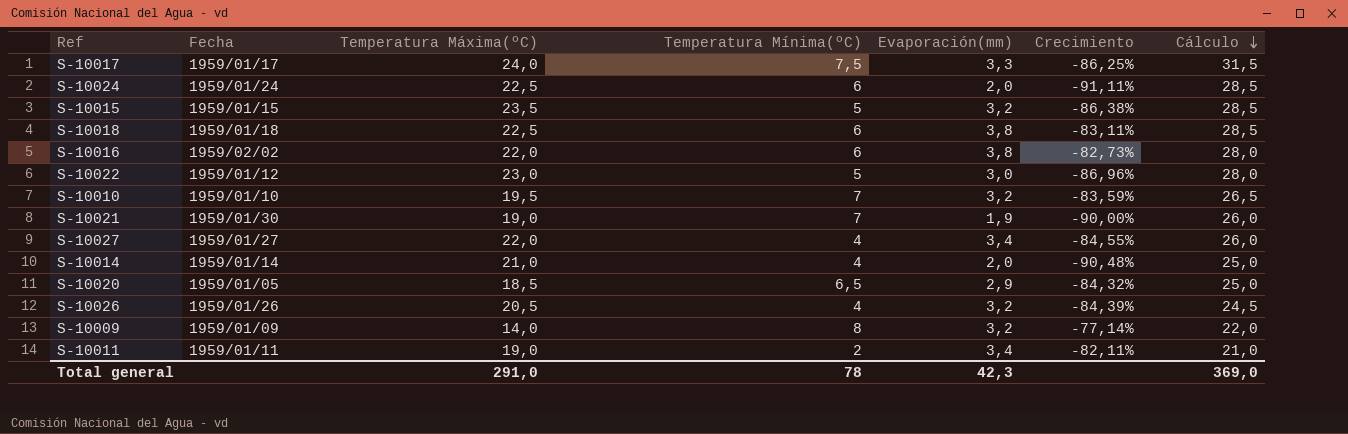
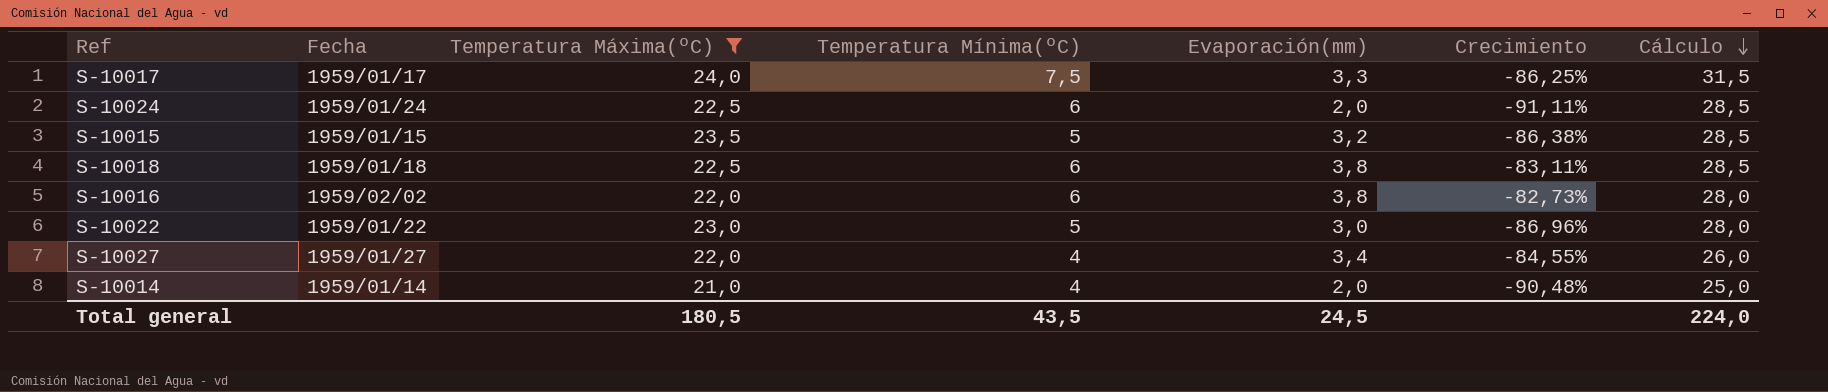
filter: none -> Temperatura Máxima(ºC) >= 21,0
S-10022 | Fecha: 1959/01/12 -> 1959/01/22
Total general | Temperatura Máxima(ºC): 291,0 -> 180,5
Total general | Temperatura Mínima(ºC): 78 -> 43,5
Total general | Evaporación(mm): 42,3 -> 24,5
Total general | Cálculo: 369,0 -> 224,0

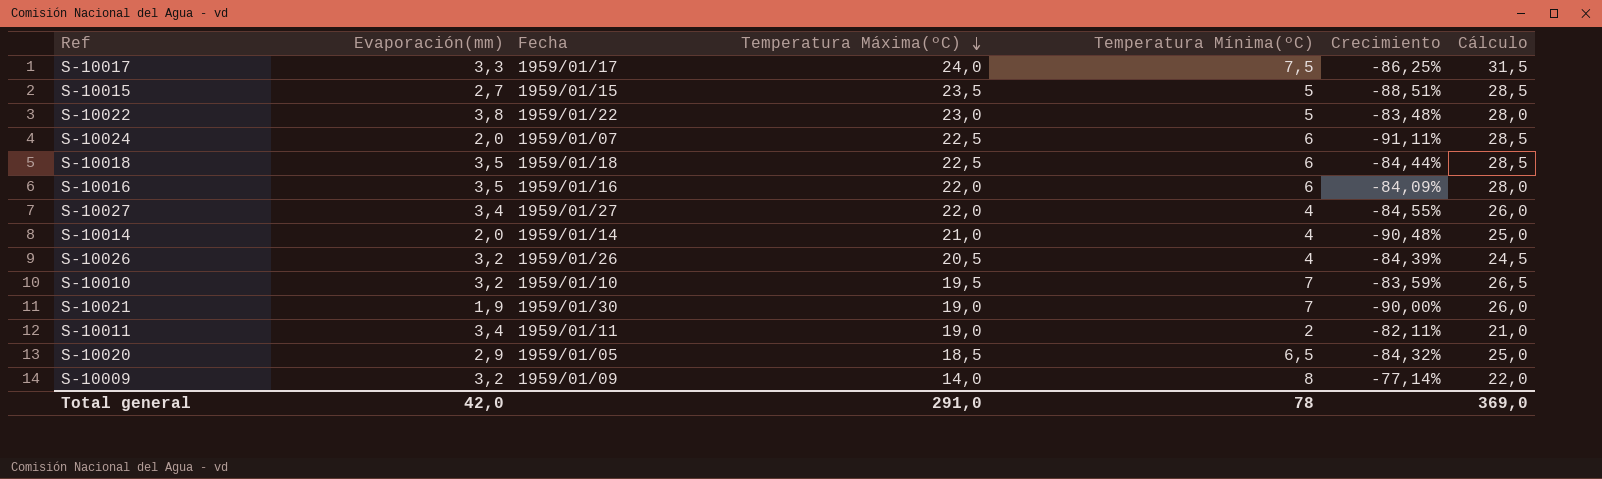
filter: Temperatura Máxima(ºC) >= 21,0 -> none
row order: Cálculo descending -> Temperatura Máxima(ºC) descending
column Evaporación(mm) | position: 5 -> 2
S-10015 | Evaporación(mm): 3,2 -> 2,7
S-10015 | Crecimiento: -86,38% -> -88,51%
S-10022 | Evaporación(mm): 3,0 -> 3,8
S-10022 | Crecimiento: -86,96% -> -83,48%
S-10024 | Fecha: 1959/01/24 -> 1959/01/07
S-10018 | Evaporación(mm): 3,8 -> 3,5
S-10018 | Crecimiento: -83,11% -> -84,44%
S-10016 | Evaporación(mm): 3,8 -> 3,5
S-10016 | Fecha: 1959/02/02 -> 1959/01/16
S-10016 | Crecimiento: -82,73% -> -84,09%
Total general | Evaporación(mm): 24,5 -> 42,0
Total general | Temperatura Máxima(ºC): 180,5 -> 291,0
Total general | Temperatura Mínima(ºC): 43,5 -> 78
Total general | Cálculo: 224,0 -> 369,0

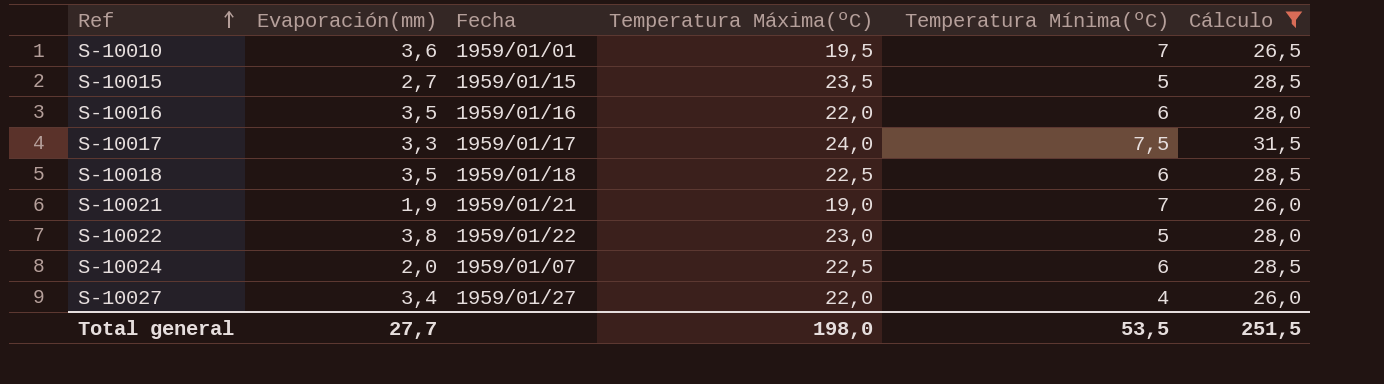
filter: none -> Cálculo >= 26,0
row order: Temperatura Máxima(ºC) descending -> Ref ascending
column Crecimiento | formula: ([Evaporación(mm)] - [Temperatura Máxima(ºC)]) / [Temperatura Máxima(ºC)] -> none
S-10010 | Evaporación(mm): 3,2 -> 3,6
S-10010 | Fecha: 1959/01/10 -> 1959/01/01
S-10021 | Fecha: 1959/01/30 -> 1959/01/21
Total general | Evaporación(mm): 42,0 -> 27,7
Total general | Temperatura Máxima(ºC): 291,0 -> 198,0
Total general | Temperatura Mínima(ºC): 78 -> 53,5
Total general | Cálculo: 369,0 -> 251,5

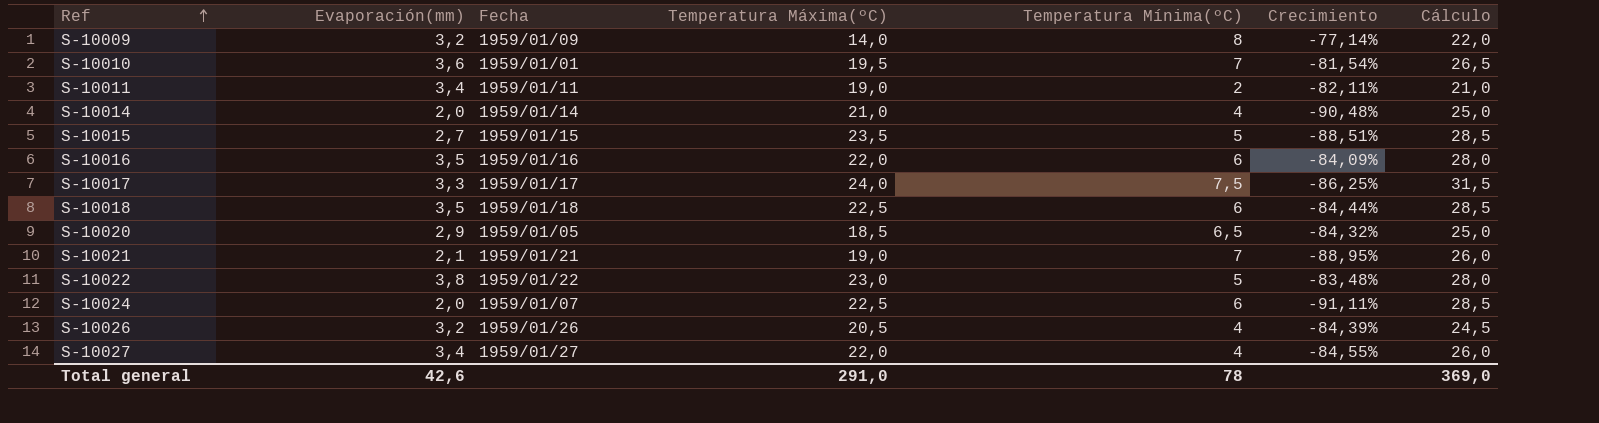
filter: Cálculo >= 26,0 -> none
column Crecimiento | formula: none -> ([Evaporación(mm)] - [Temperatura Máxima(ºC)]) / [Temperatura Máxima(ºC)]
S-10021 | Evaporación(mm): 1,9 -> 2,1
Total general | Evaporación(mm): 27,7 -> 42,6
Total general | Temperatura Máxima(ºC): 198,0 -> 291,0
Total general | Temperatura Mínima(ºC): 53,5 -> 78
Total general | Cálculo: 251,5 -> 369,0

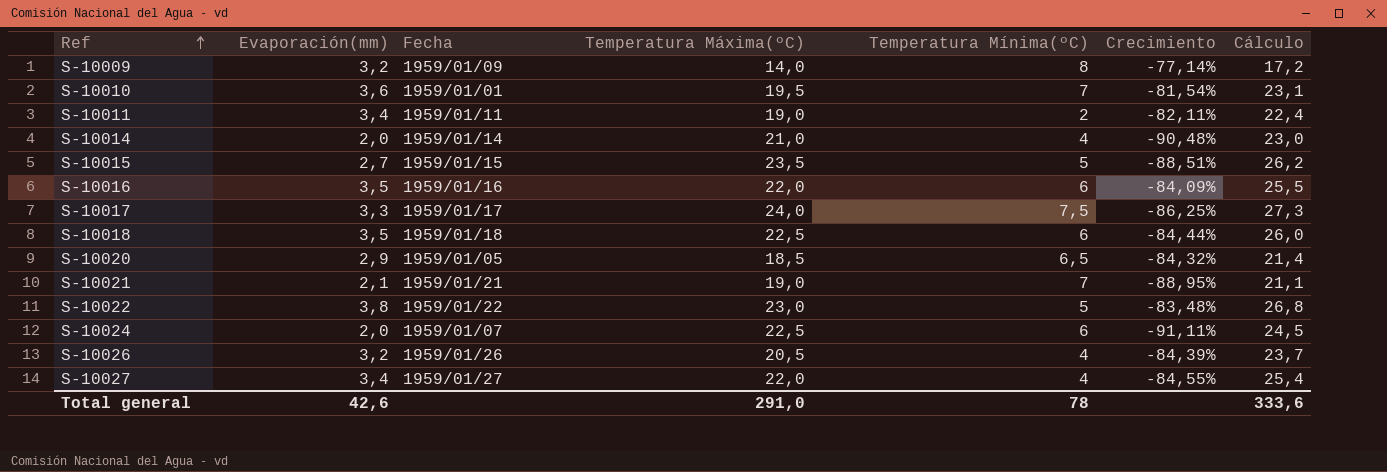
column Cálculo | formula: [Temperatura Máxima(ºC)] + [Temperatura Mínima(ºC)] -> [Evaporación(mm)] + [Temperatura Máxima(ºC)]
Total general | Cálculo: 369,0 -> 333,6

